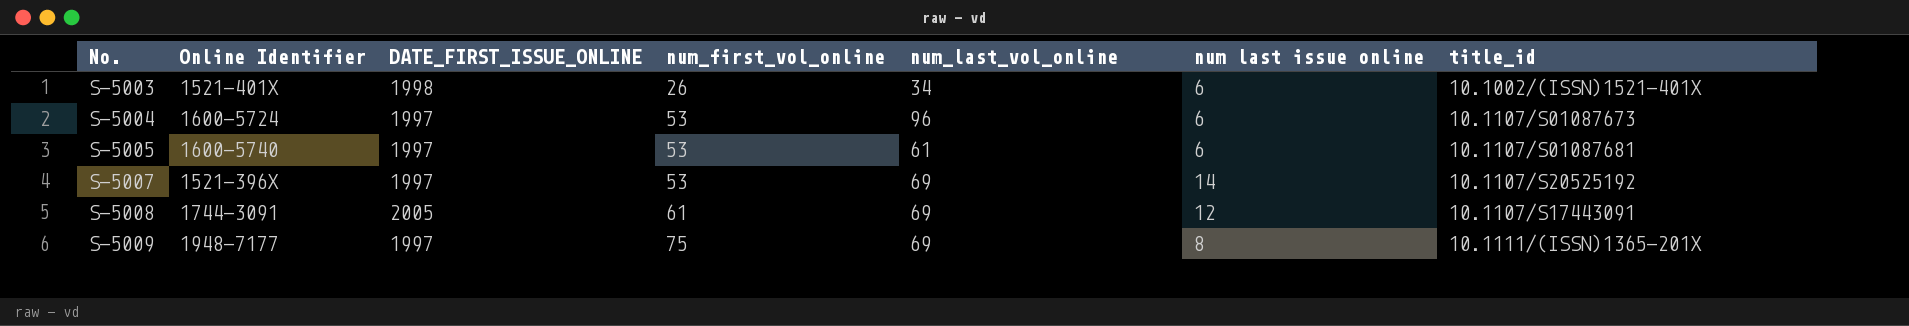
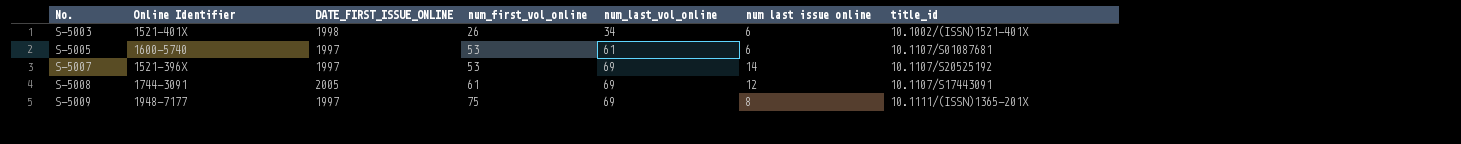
row S-5004: 1600-5724 | 1997 | 53 | 96 | 6 | 10.1107/S01087673 -> none

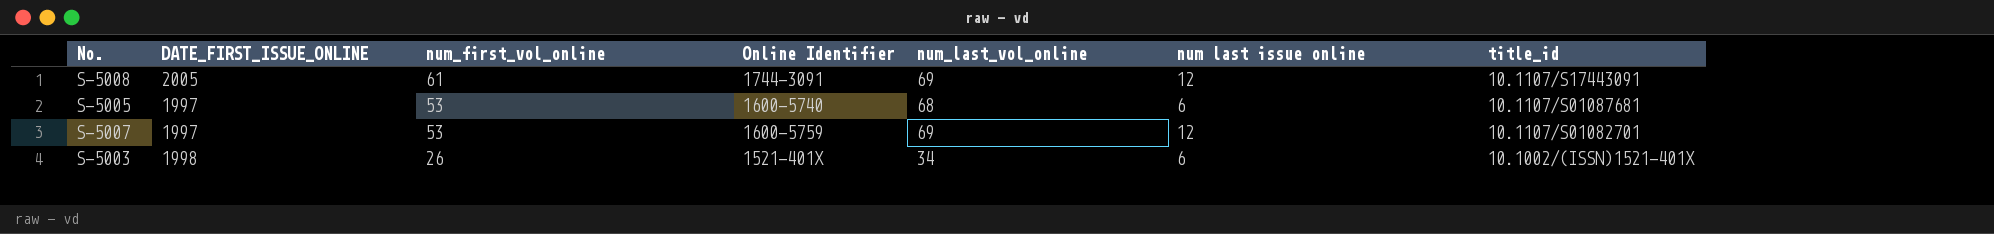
row order: No. ascending -> num_first_vol_online descending
column Online Identifier | position: 2 -> 4
row S-5009: 1948-7177 | 1997 | 75 | 69 | 8 | 10.1111/(ISSN)1365-201X -> none
S-5005 | num_last_vol_online: 61 -> 68
S-5007 | Online Identifier: 1521-396X -> 1600-5759
S-5007 | num last issue online: 14 -> 12
S-5007 | title_id: 10.1107/S20525192 -> 10.1107/S01082701

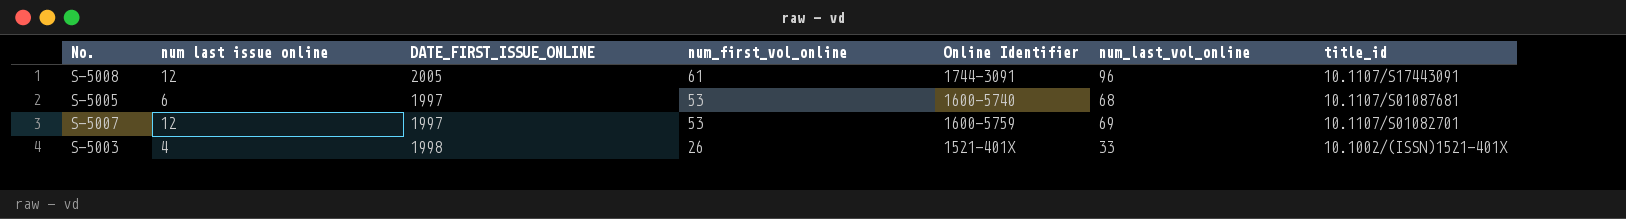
column num last issue online | position: 6 -> 2
S-5008 | num_last_vol_online: 69 -> 96
S-5003 | num last issue online: 6 -> 4
S-5003 | num_last_vol_online: 34 -> 33

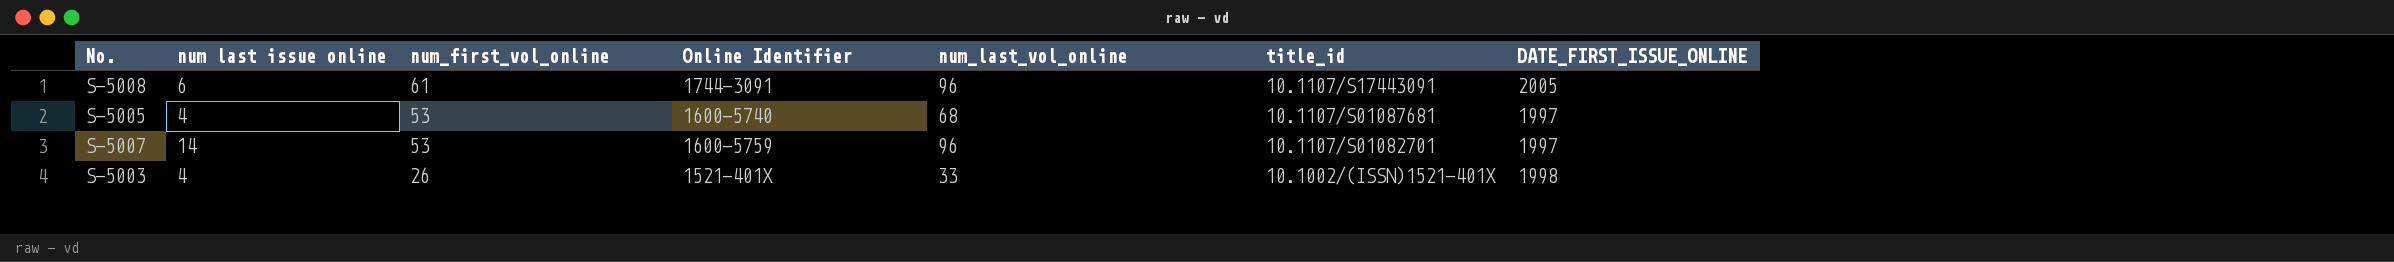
column DATE_FIRST_ISSUE_ONLINE | position: 3 -> 7
S-5008 | num last issue online: 12 -> 6
S-5005 | num last issue online: 6 -> 4
S-5007 | num last issue online: 12 -> 14
S-5007 | num_last_vol_online: 69 -> 96

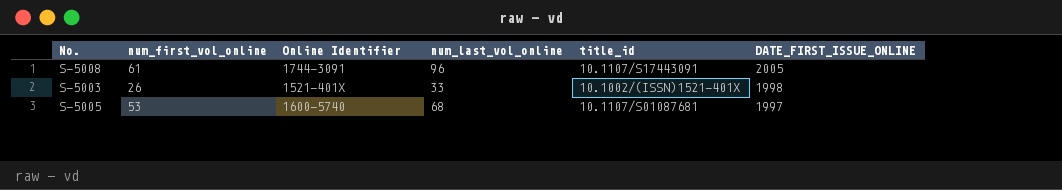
row order: num_first_vol_online descending -> DATE_FIRST_ISSUE_ONLINE descending
column num last issue online | position: 2 -> none
row S-5007: 14 | 53 | 1600-5759 | 96 | 10.1107/S01082701 | 1997 -> none

